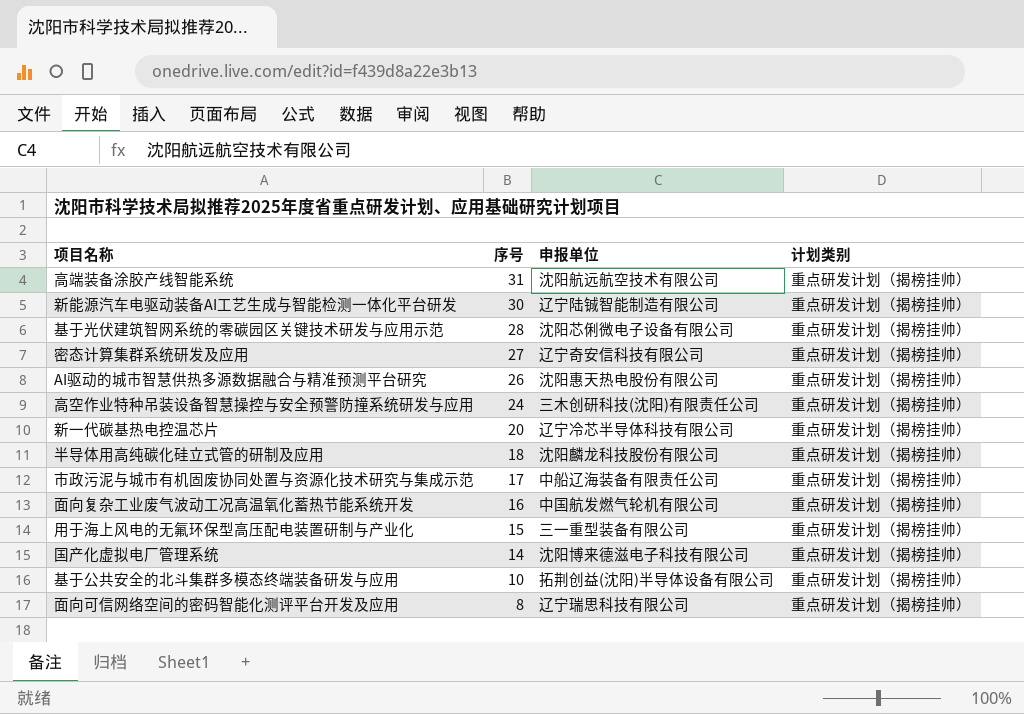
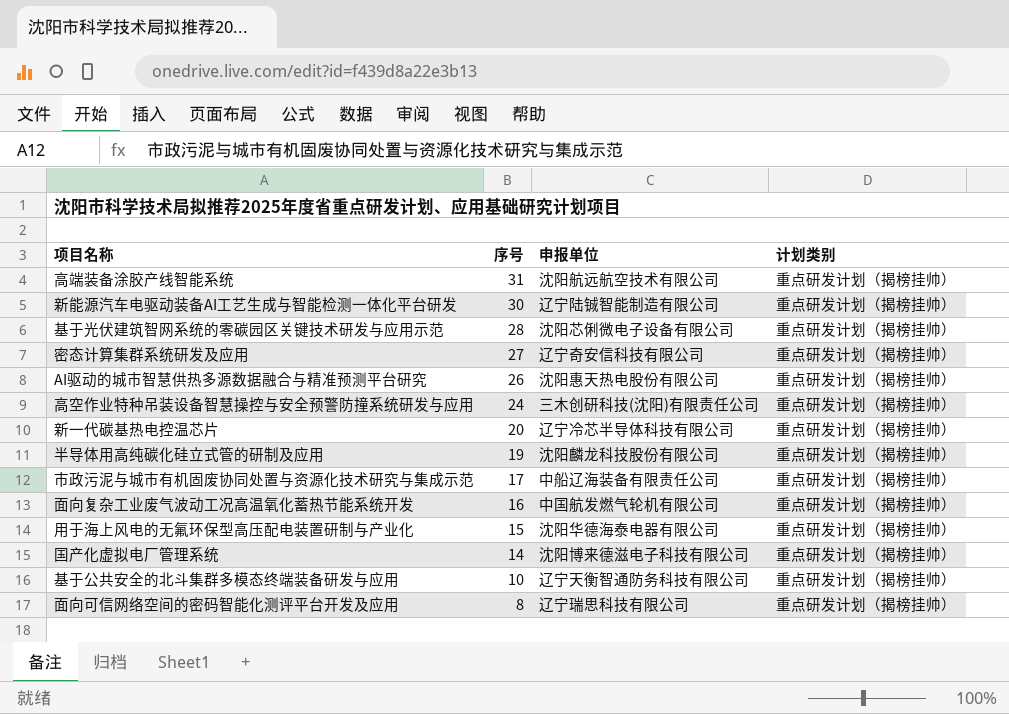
半导体用高纯碳化硅立式管的研制及应用 | 序号: 18 -> 19
用于海上风电的无氟环保型高压配电装置研制与产业化 | 申报单位: 三一重型装备有限公司 -> 沈阳华德海泰电器有限公司
基于公共安全的北斗集群多模态终端装备研发与应用 | 申报单位: 拓荆创益(沈阳)半导体设备有限公司 -> 辽宁天衡智通防务科技有限公司

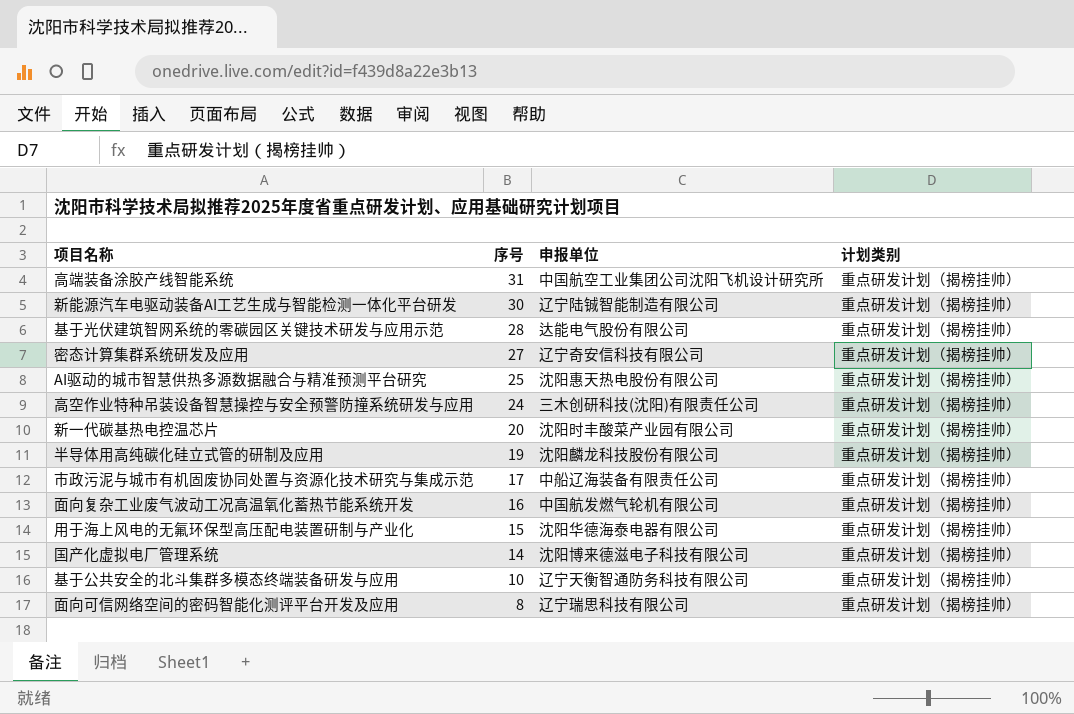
高端装备涂胶产线智能系统 | 申报单位: 沈阳航远航空技术有限公司 -> 中国航空工业集团公司沈阳飞机设计研究所
基于光伏建筑智网系统的零碳园区关键技术研发与应用示范 | 申报单位: 沈阳芯俐微电子设备有限公司 -> 达能电气股份有限公司
AI驱动的城市智慧供热多源数据融合与精准预测平台研究 | 序号: 26 -> 25
新一代碳基热电控温芯片 | 申报单位: 辽宁冷芯半导体科技有限公司 -> 沈阳时丰酸菜产业园有限公司

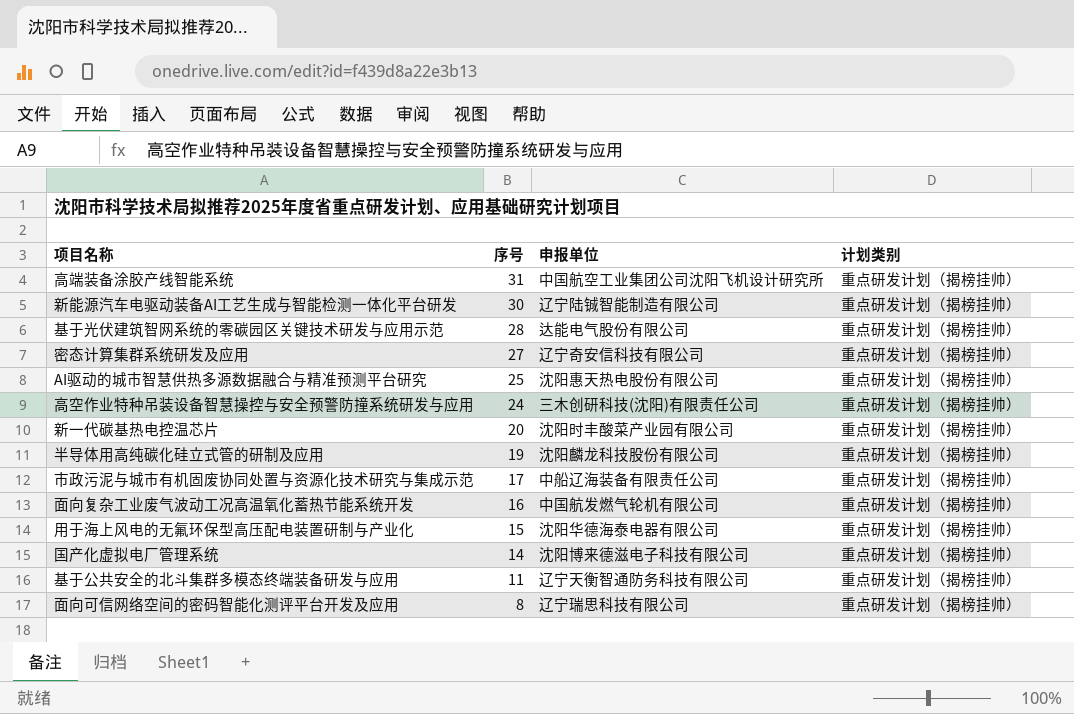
基于公共安全的北斗集群多模态终端装备研发与应用 | 序号: 10 -> 11

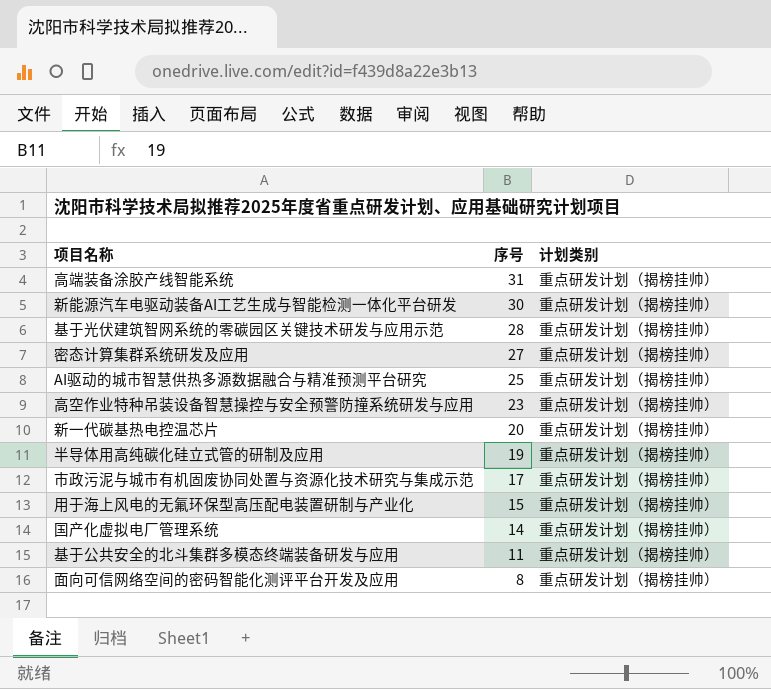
column 申报单位 | position: 3 -> none
row 面向复杂工业废气波动工况高温氧化蓄热节能系统开发: 16 | 中国航发燃气轮机有限公司 | 重点研发计划（揭榜挂帅） -> none
高空作业特种吊装设备智慧操控与安全预警防撞系统研发与应用 | 序号: 24 -> 23

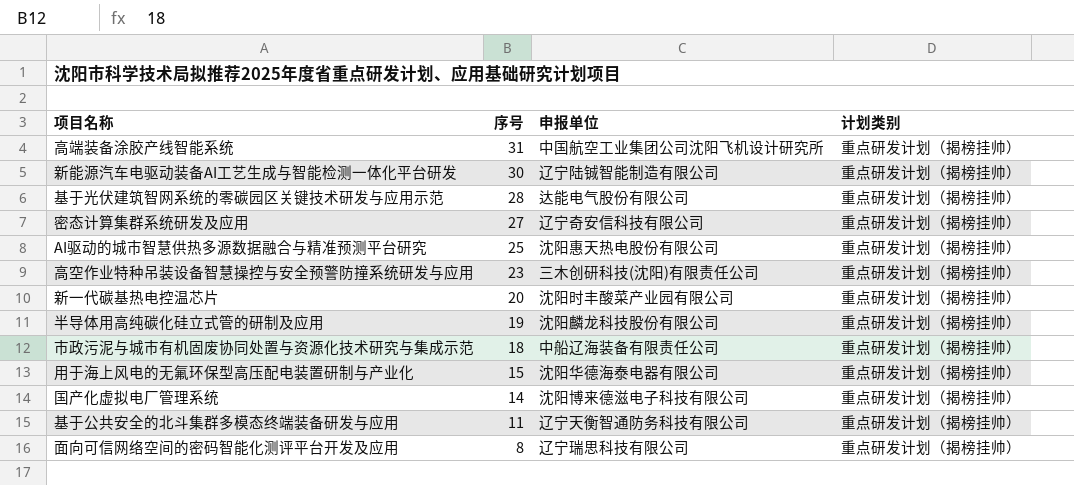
column 申报单位 | position: none -> 3
市政污泥与城市有机固废协同处置与资源化技术研究与集成示范 | 序号: 17 -> 18

